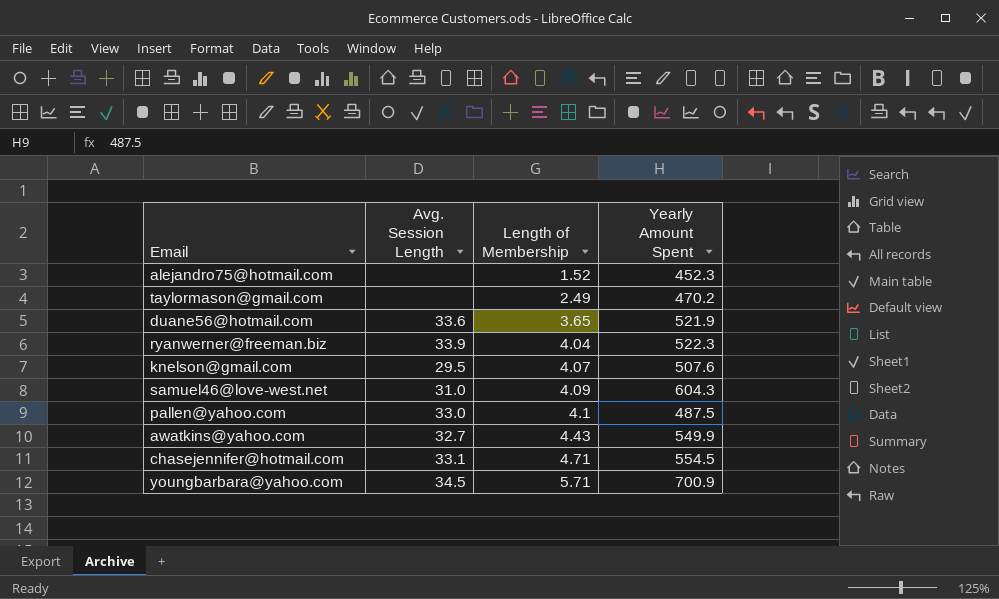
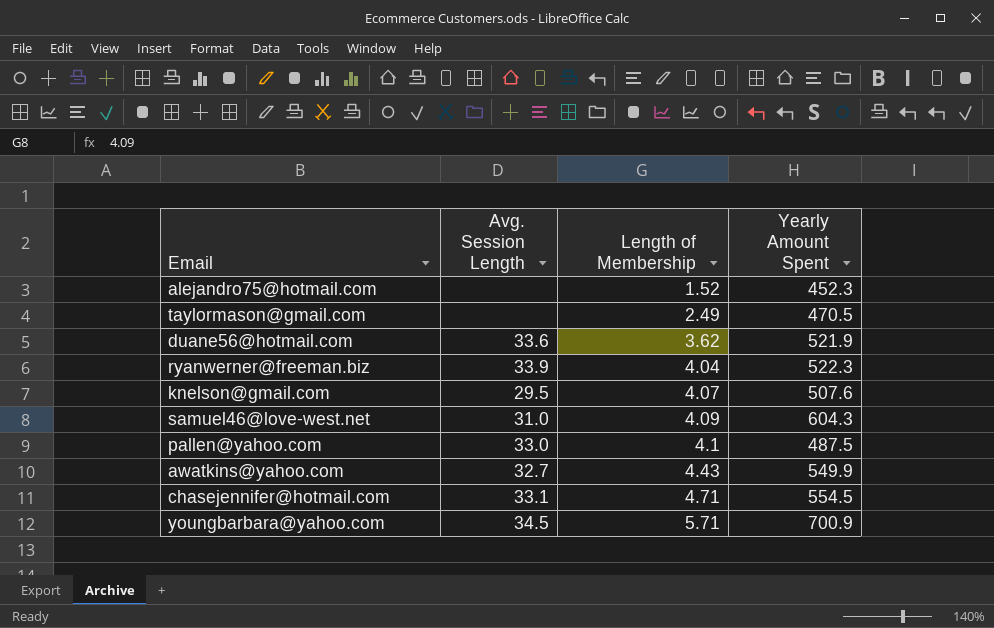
taylormason@gmail.com | Yearly Amount Spent: 470.2 -> 470.5
duane56@hotmail.com | Length of Membership: 3.65 -> 3.62

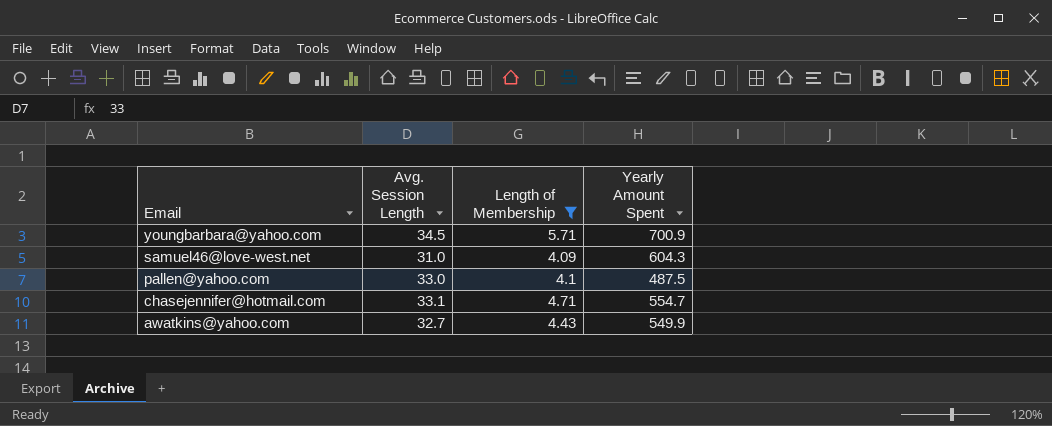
filter: none -> Length of Membership >= 4.09
row order: Length of Membership ascending -> Email descending
chasejennifer@hotmail.com | Yearly Amount Spent: 554.5 -> 554.7

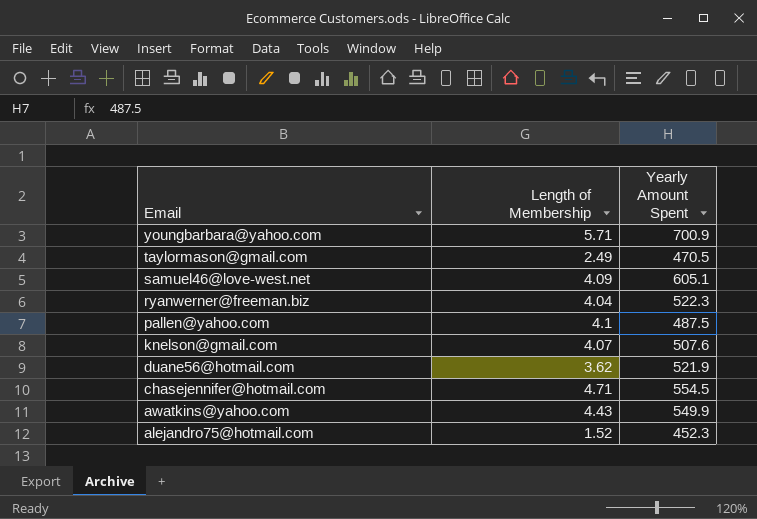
filter: Length of Membership >= 4.09 -> none
column Avg. Session Length | position: 2 -> none
samuel46@love-west.net | Yearly Amount Spent: 604.3 -> 605.1
chasejennifer@hotmail.com | Yearly Amount Spent: 554.7 -> 554.5

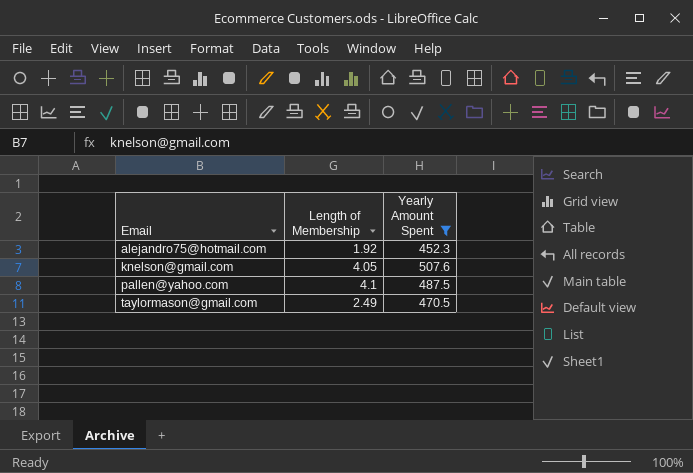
filter: none -> Yearly Amount Spent <= 507.6
row order: Email descending -> Email ascending
alejandro75@hotmail.com | Length of Membership: 1.52 -> 1.92
knelson@gmail.com | Length of Membership: 4.07 -> 4.05

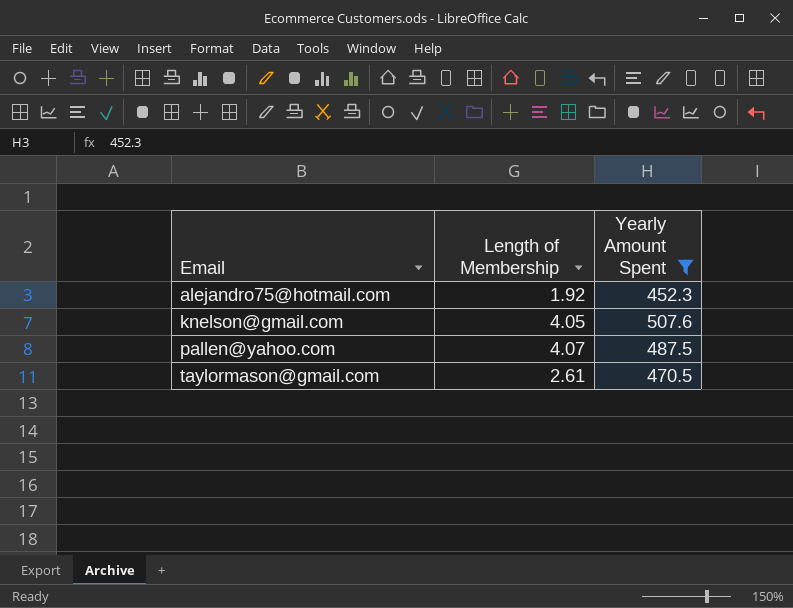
pallen@yahoo.com | Length of Membership: 4.1 -> 4.07
taylormason@gmail.com | Length of Membership: 2.49 -> 2.61

